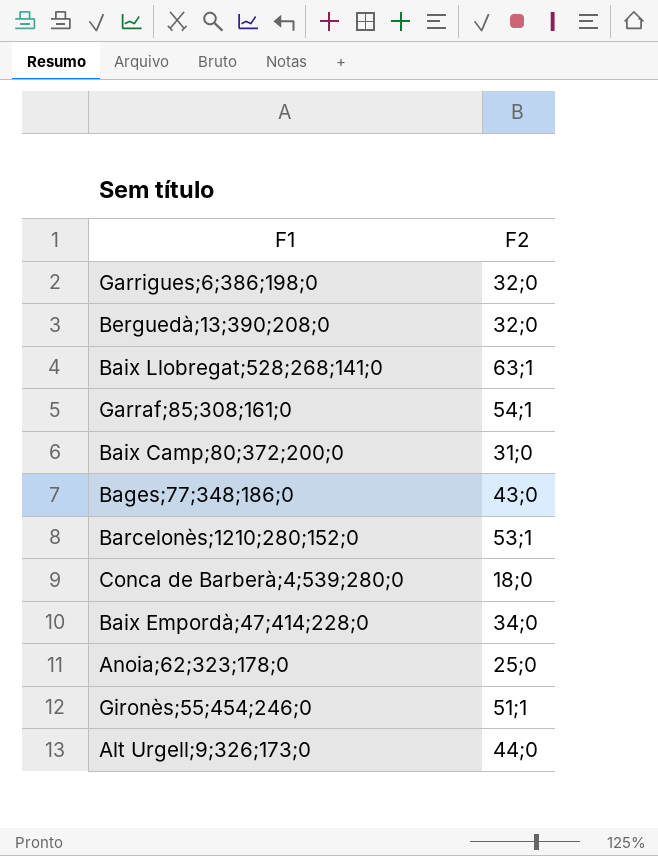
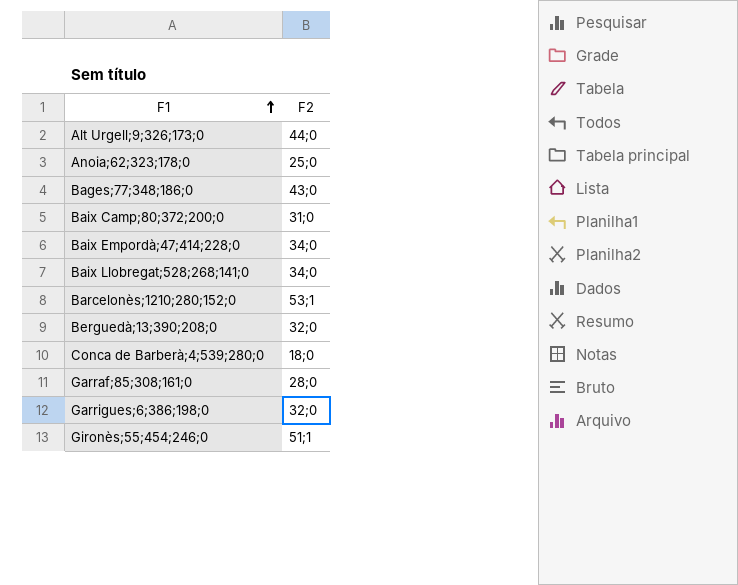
row order: none -> F1 ascending
Baix Llobregat;528;268;141;0 | F2: 63;1 -> 34;0
Garraf;85;308;161;0 | F2: 54;1 -> 28;0

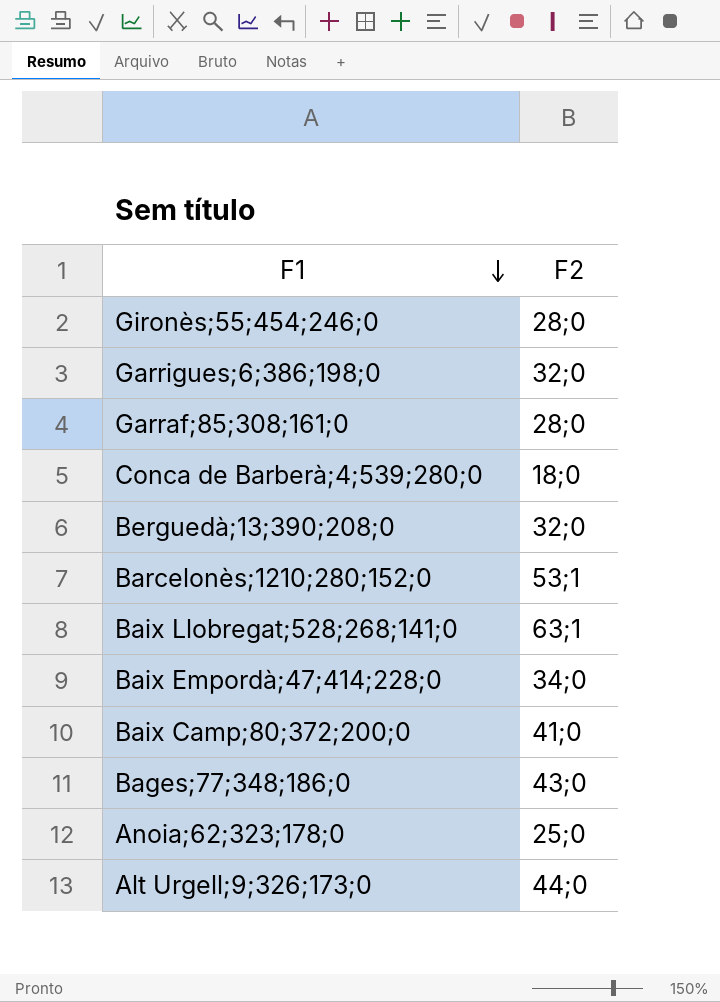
row order: F1 ascending -> F1 descending
Gironès;55;454;246;0 | F2: 51;1 -> 28;0
Baix Llobregat;528;268;141;0 | F2: 34;0 -> 63;1
Baix Camp;80;372;200;0 | F2: 31;0 -> 41;0

